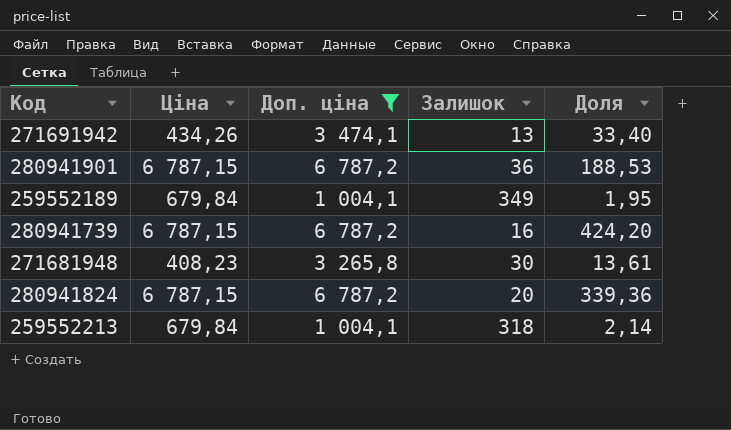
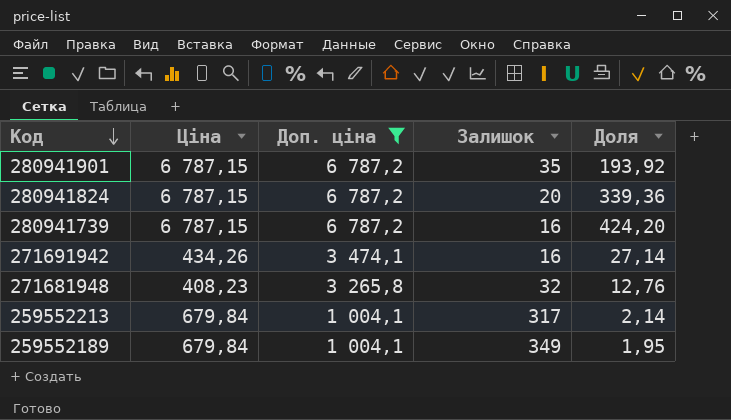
row order: none -> Код descending
280941901 | Залишок: 36 -> 35
280941901 | Доля: 188,53 -> 193,92
271691942 | Залишок: 13 -> 16
271691942 | Доля: 33,40 -> 27,14
271681948 | Залишок: 30 -> 32
271681948 | Доля: 13,61 -> 12,76
259552213 | Залишок: 318 -> 317

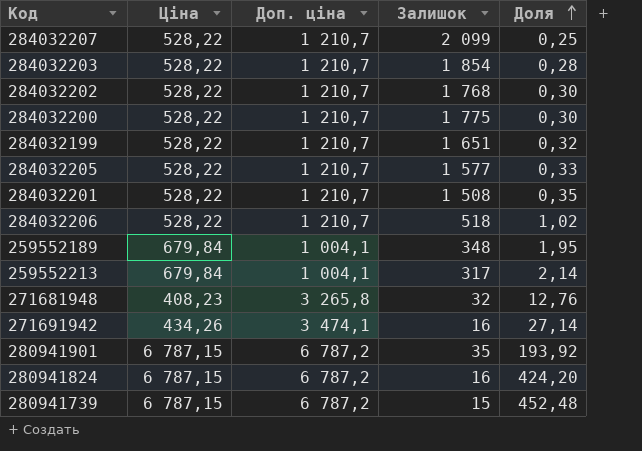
filter: Доп. ціна != 1 210,7 -> none
row order: Код descending -> Доля ascending
259552189 | Залишок: 349 -> 348
280941824 | Залишок: 20 -> 16
280941824 | Доля: 339,36 -> 424,20
280941739 | Залишок: 16 -> 15
280941739 | Доля: 424,20 -> 452,48

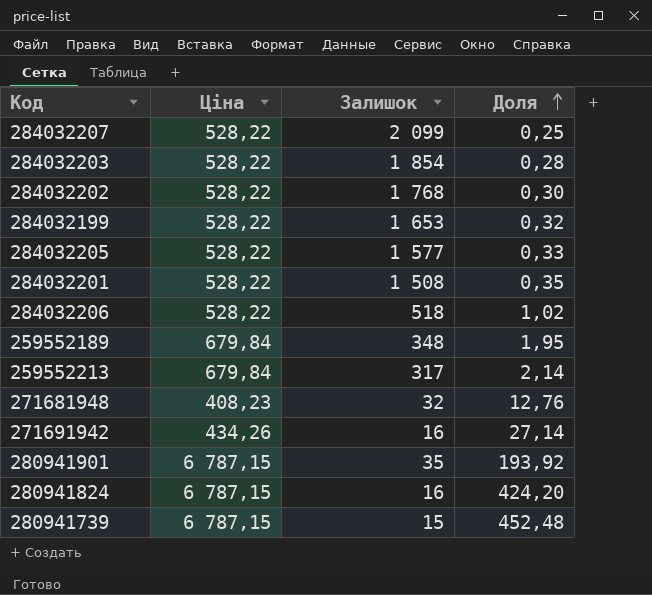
column Доп. ціна | position: 3 -> none
row 284032200: 528,22 | 1 210,7 | 1 775 | 0,30 -> none
284032199 | Залишок: 1 651 -> 1 653

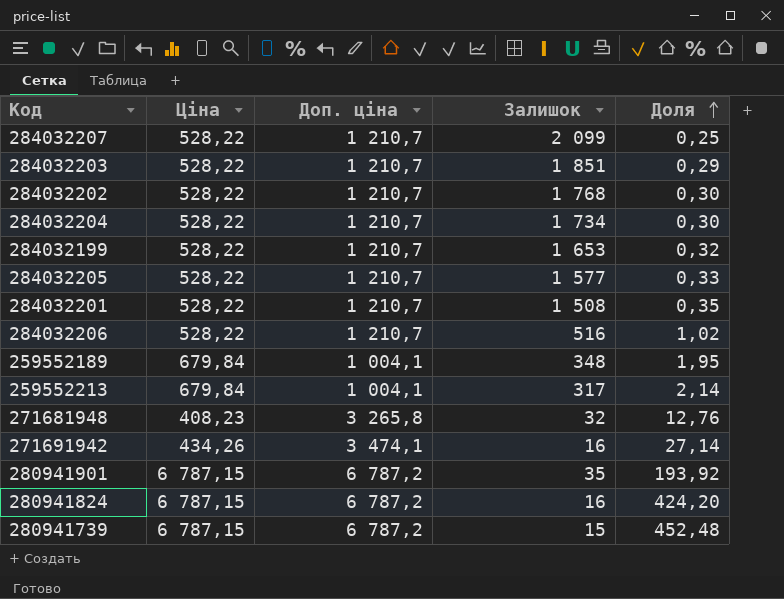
column Доп. ціна | position: none -> 3
284032203 | Залишок: 1 854 -> 1 851
284032203 | Доля: 0,28 -> 0,29
row 284032204: none -> 528,22 | 1 210,7 | 1 734 | 0,30
284032206 | Залишок: 518 -> 516

